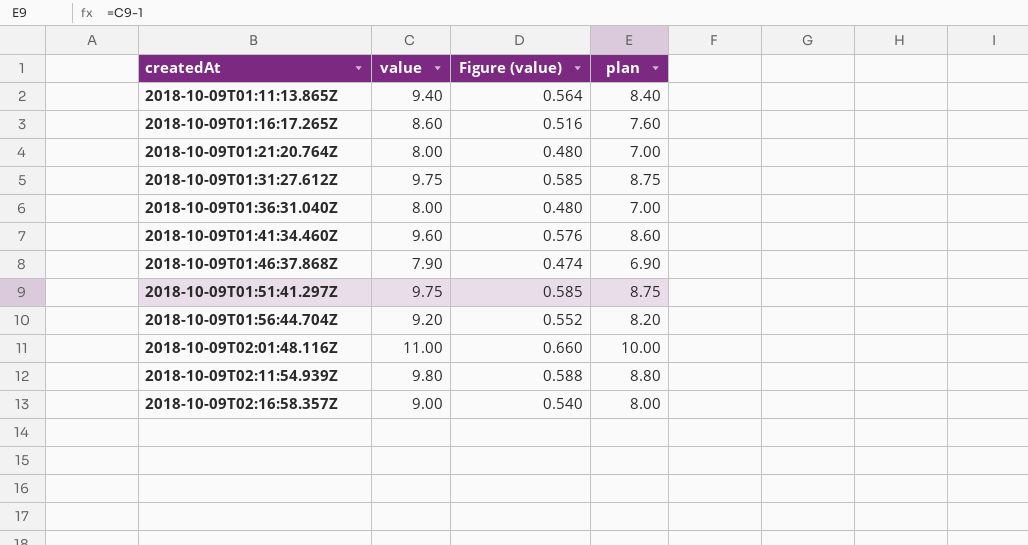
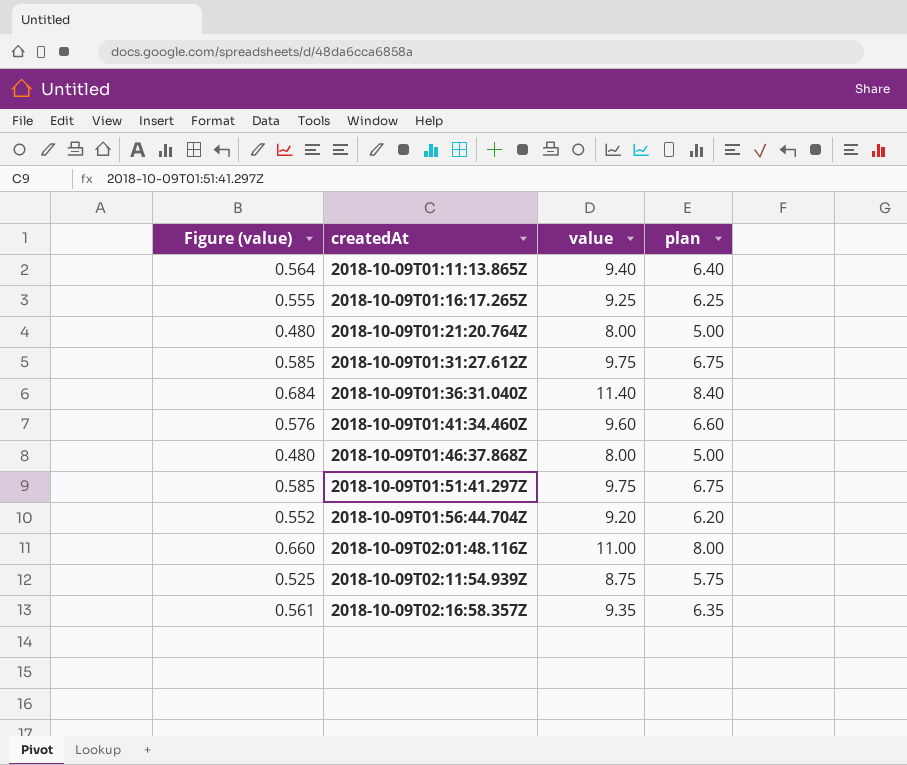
column Figure (value) | position: 3 -> 1
column plan | formula: [value] - 1 -> [value] - 3
2018-10-09T01:16:17.265Z | Figure (value): 0.516 -> 0.555
2018-10-09T01:16:17.265Z | value: 8.60 -> 9.25
2018-10-09T01:36:31.040Z | Figure (value): 0.480 -> 0.684
2018-10-09T01:36:31.040Z | value: 8.00 -> 11.40
2018-10-09T01:46:37.868Z | Figure (value): 0.474 -> 0.480
2018-10-09T01:46:37.868Z | value: 7.90 -> 8.00
2018-10-09T02:11:54.939Z | Figure (value): 0.588 -> 0.525
2018-10-09T02:11:54.939Z | value: 9.80 -> 8.75
2018-10-09T02:16:58.357Z | Figure (value): 0.540 -> 0.561
2018-10-09T02:16:58.357Z | value: 9.00 -> 9.35

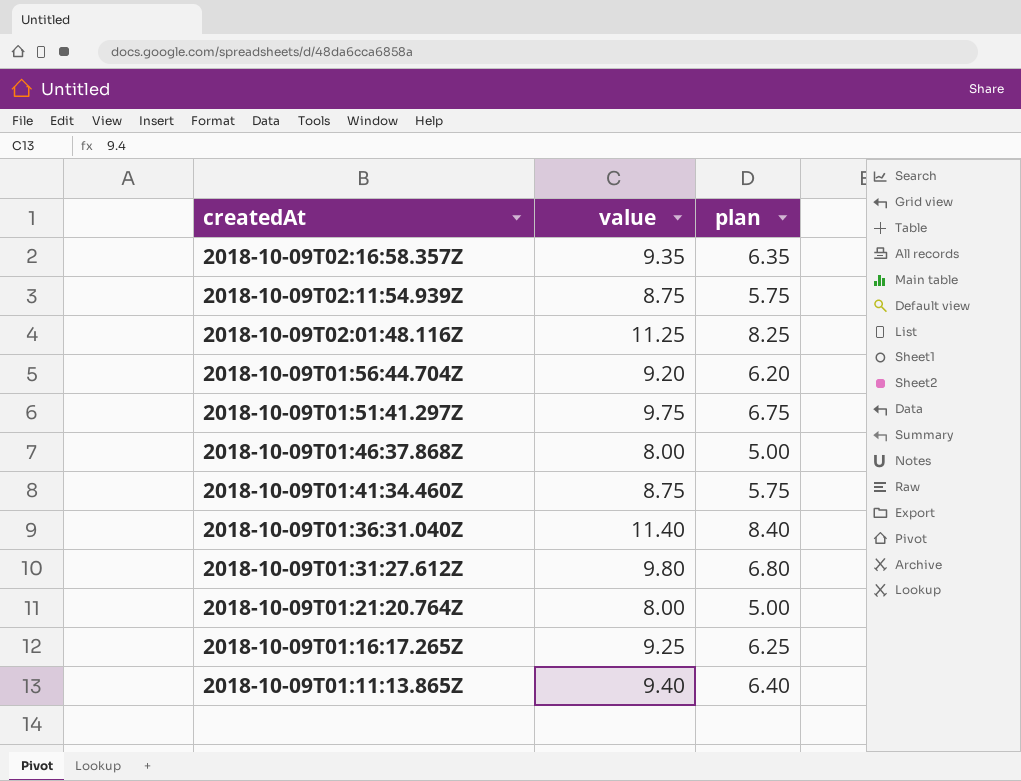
row order: createdAt ascending -> createdAt descending
column Figure (value) | formula: [value] * 0.06 -> none
2018-10-09T02:01:48.116Z | value: 11.00 -> 11.25
2018-10-09T02:01:48.116Z | plan: 8.00 -> 8.25
2018-10-09T01:41:34.460Z | value: 9.60 -> 8.75
2018-10-09T01:41:34.460Z | plan: 6.60 -> 5.75
2018-10-09T01:31:27.612Z | value: 9.75 -> 9.80
2018-10-09T01:31:27.612Z | plan: 6.75 -> 6.80

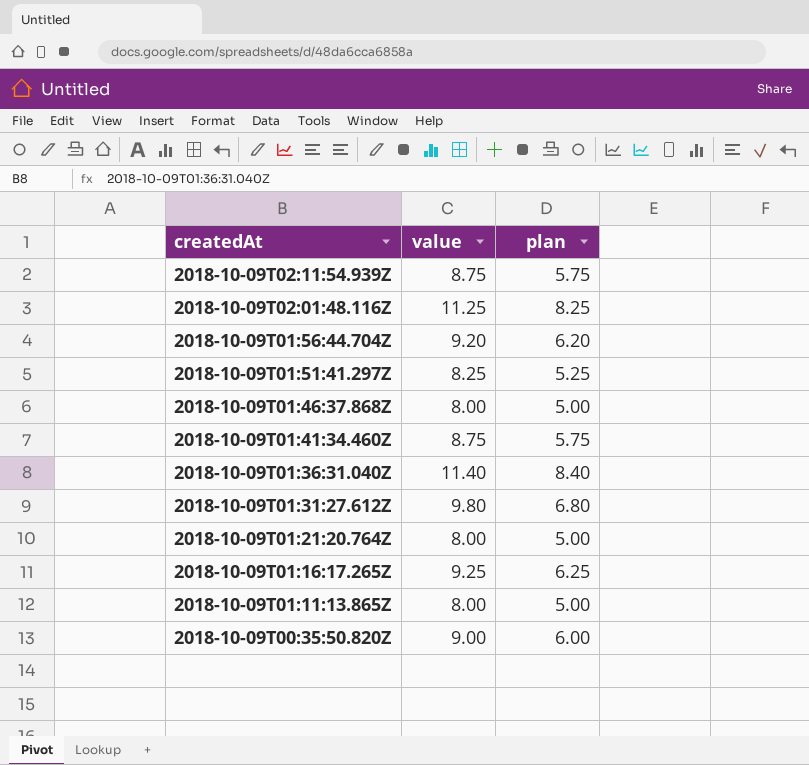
row 2018-10-09T02:16:58.357Z: 9.35 | 6.35 -> none
2018-10-09T01:51:41.297Z | value: 9.75 -> 8.25
2018-10-09T01:51:41.297Z | plan: 6.75 -> 5.25
2018-10-09T01:11:13.865Z | value: 9.40 -> 8.00
2018-10-09T01:11:13.865Z | plan: 6.40 -> 5.00
row 2018-10-09T00:35:50.820Z: none -> 9.00 | 6.00

